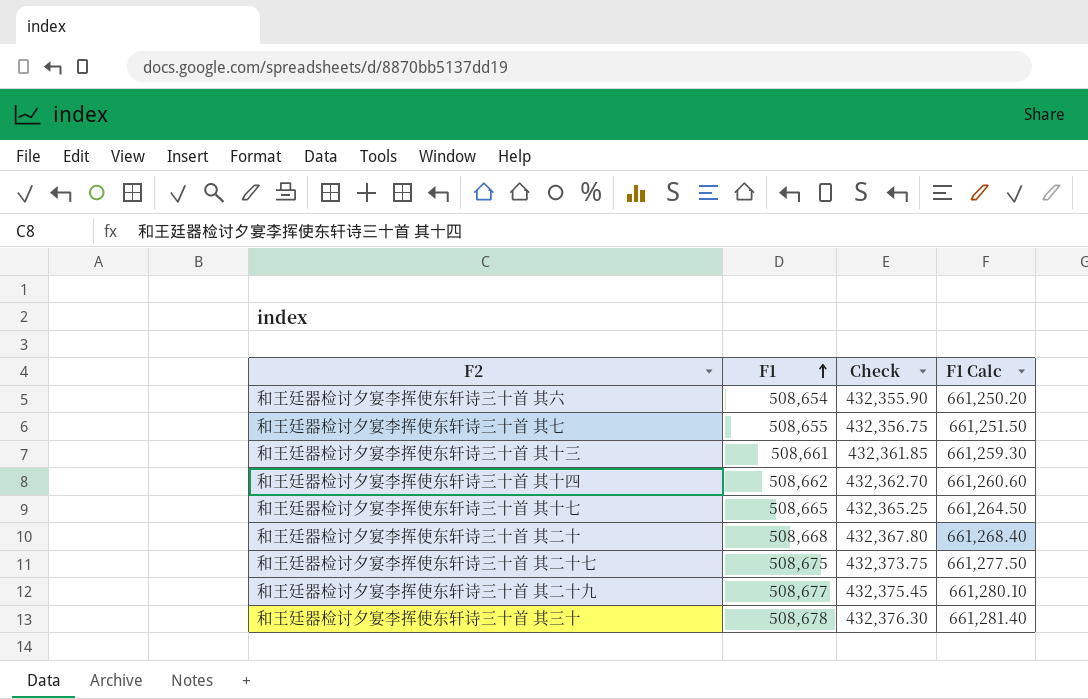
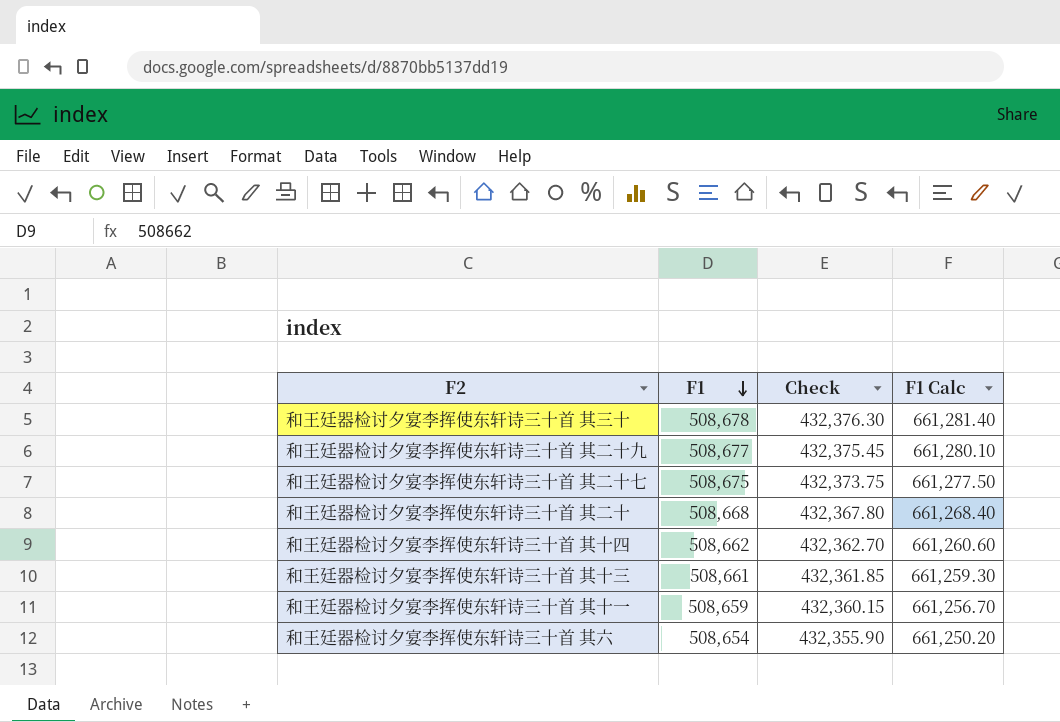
row order: F1 ascending -> F1 descending
row 和王廷器检讨夕宴李挥使东轩诗三十首 其七: 508,655 | 432,356.75 | 661,251.50 -> none
row 和王廷器检讨夕宴李挥使东轩诗三十首 其十七: 508,665 | 432,365.25 | 661,264.50 -> none
row 和王廷器检讨夕宴李挥使东轩诗三十首 其十一: none -> 508,659 | 432,360.15 | 661,256.70

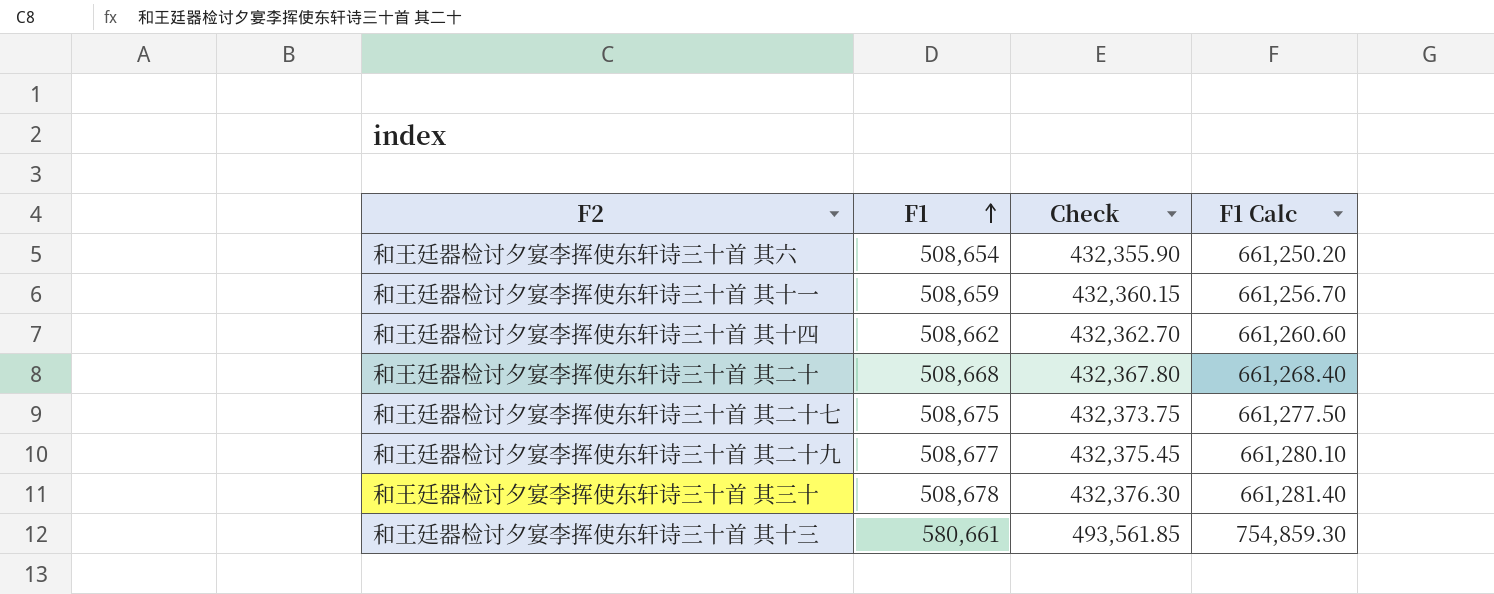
row order: F1 descending -> F1 ascending
和王廷器检讨夕宴李挥使东轩诗三十首 其十三 | F1: 508,661 -> 580,661
和王廷器检讨夕宴李挥使东轩诗三十首 其十三 | Check: 432,361.85 -> 493,561.85
和王廷器检讨夕宴李挥使东轩诗三十首 其十三 | F1 Calc: 661,259.30 -> 754,859.30

